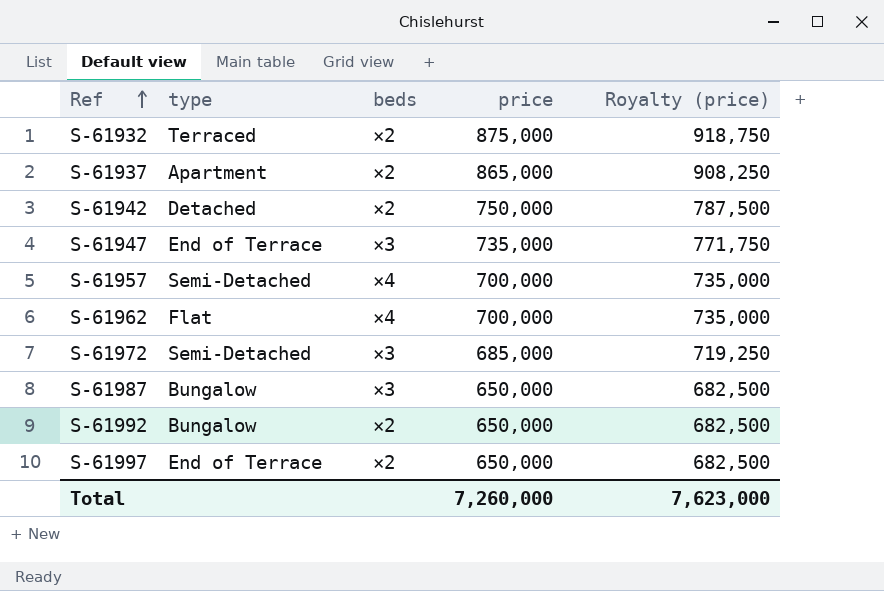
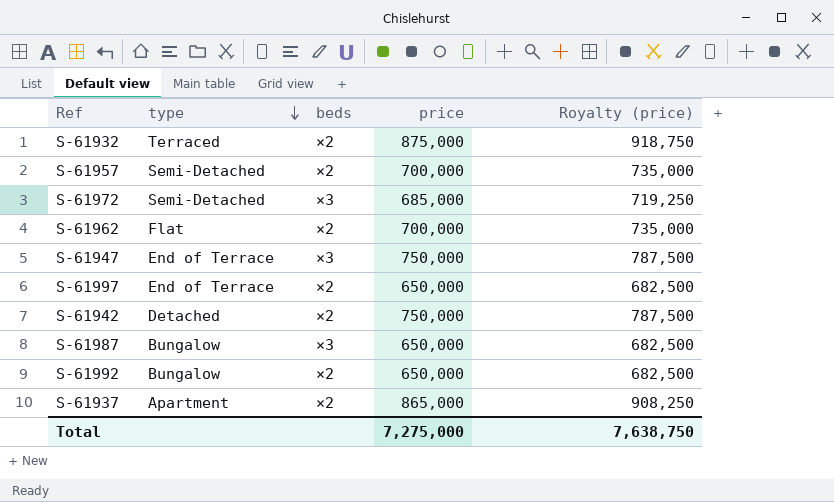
row order: Ref ascending -> type descending
S-61957 | beds: ×4 -> ×2
S-61962 | beds: ×4 -> ×2
S-61947 | price: 735,000 -> 750,000
S-61947 | Royalty (price): 771,750 -> 787,500
Total | price: 7,260,000 -> 7,275,000
Total | Royalty (price): 7,623,000 -> 7,638,750

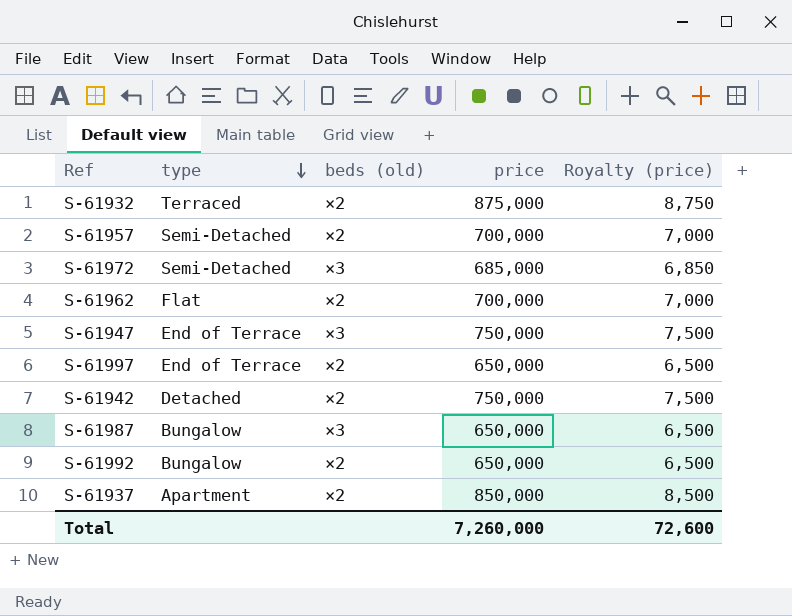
column name: beds -> beds (old)
column Royalty (price) | formula: [price] * 1.05 -> [price] * 0.01
S-61937 | price: 865,000 -> 850,000
Total | price: 7,275,000 -> 7,260,000
Total | Royalty (price): 7,638,750 -> 72,600

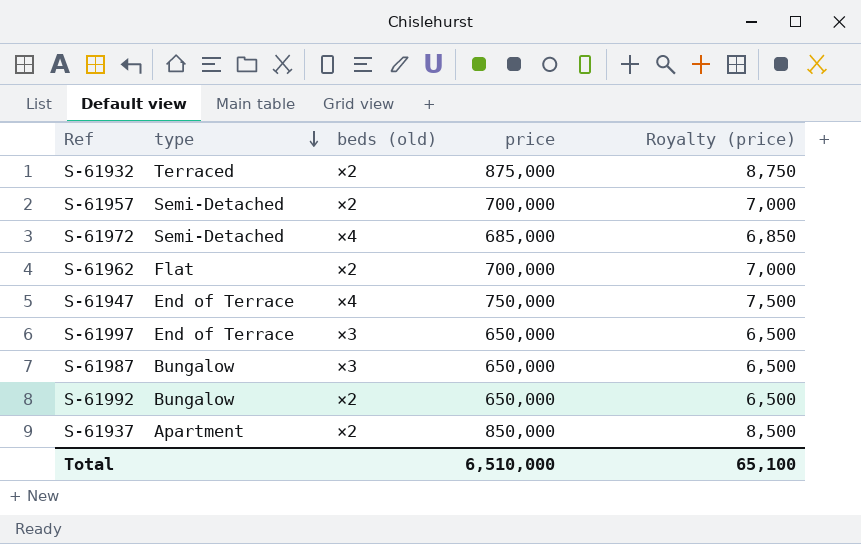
row S-61942: Detached | ×2 | 750,000 | 7,500 -> none
S-61972 | beds (old): ×3 -> ×4
S-61947 | beds (old): ×3 -> ×4
S-61997 | beds (old): ×2 -> ×3
Total | price: 7,260,000 -> 6,510,000
Total | Royalty (price): 72,600 -> 65,100

